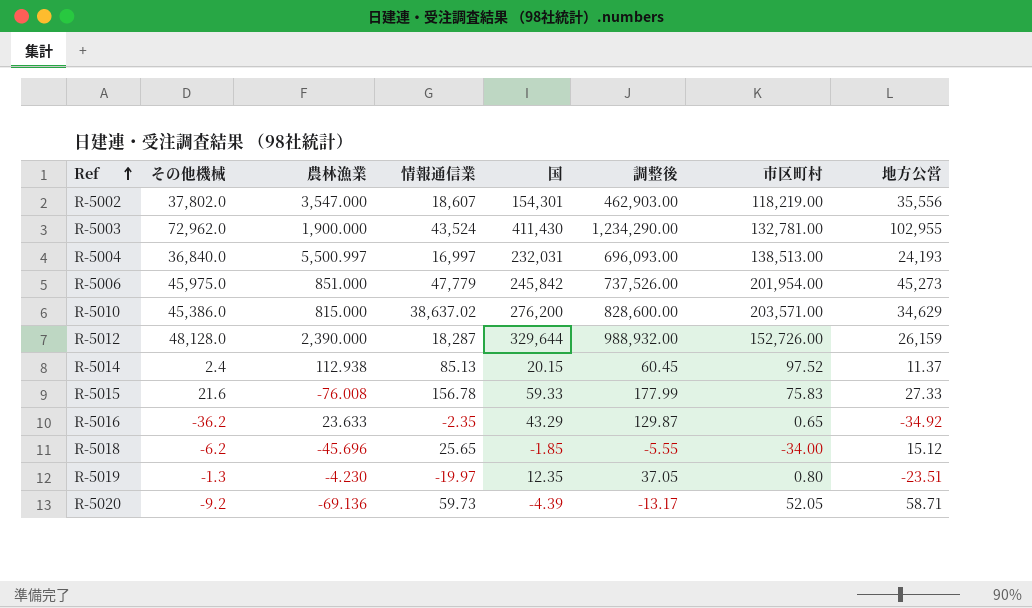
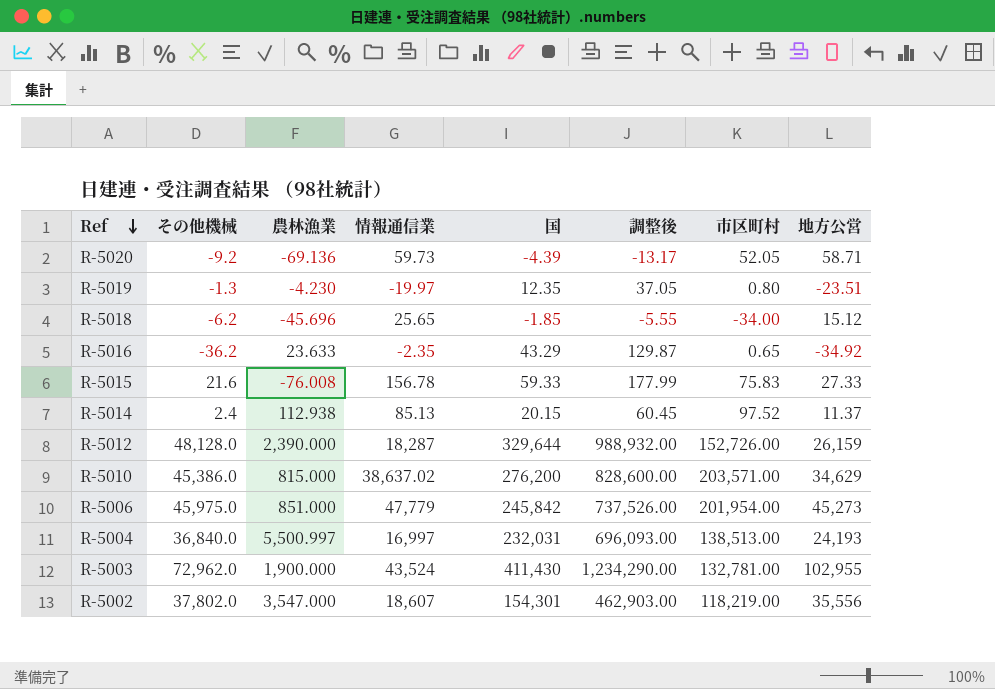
row order: Ref ascending -> Ref descending

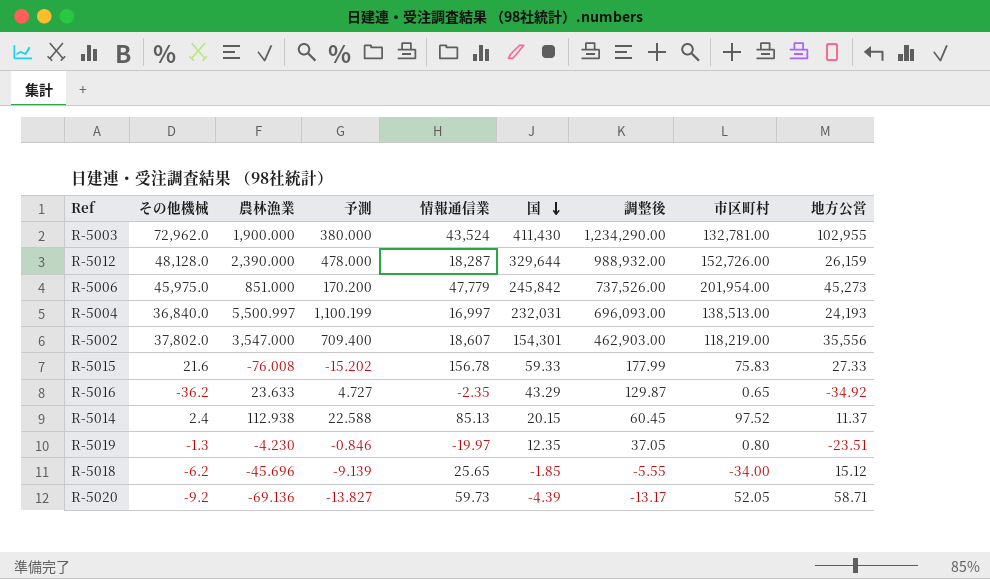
row order: Ref descending -> 国 descending
column 予測 | formula: none -> [農林漁業] * 0.2
row R-5010: 45,386.0 | 815.000 | 38,637.02 | 276,200 | 828,600.00 | 203,571.00 | 34,629 -> none

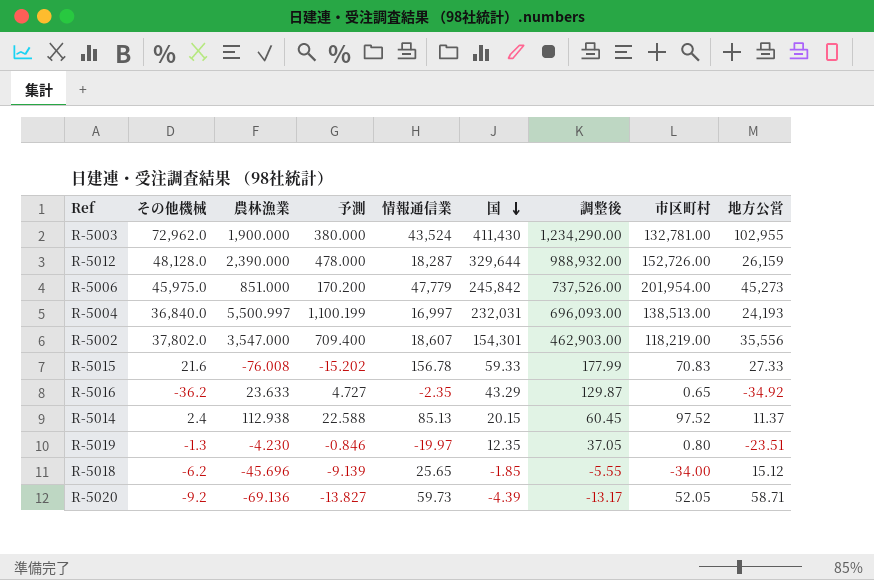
R-5015 | 市区町村: 75.83 -> 70.83

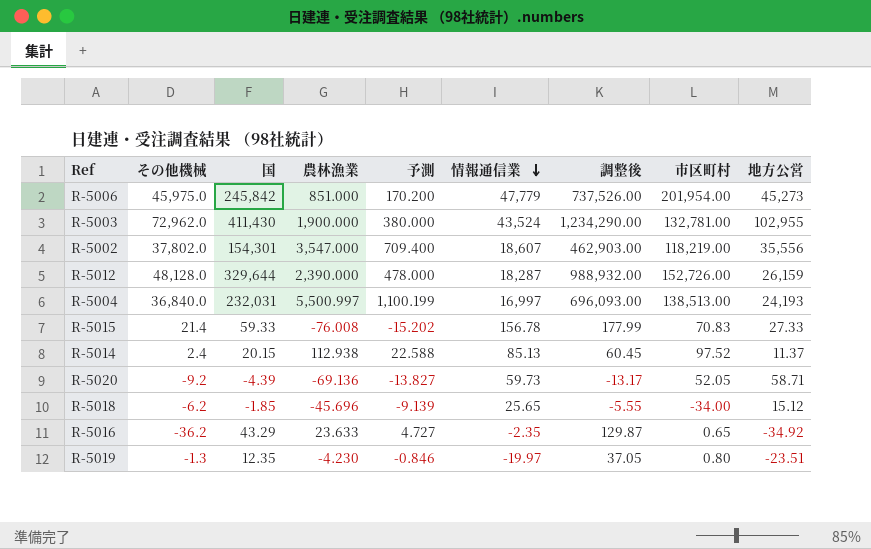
row order: 国 descending -> 情報通信業 descending
column 国 | position: 6 -> 3
R-5015 | その他機械: 21.6 -> 21.4

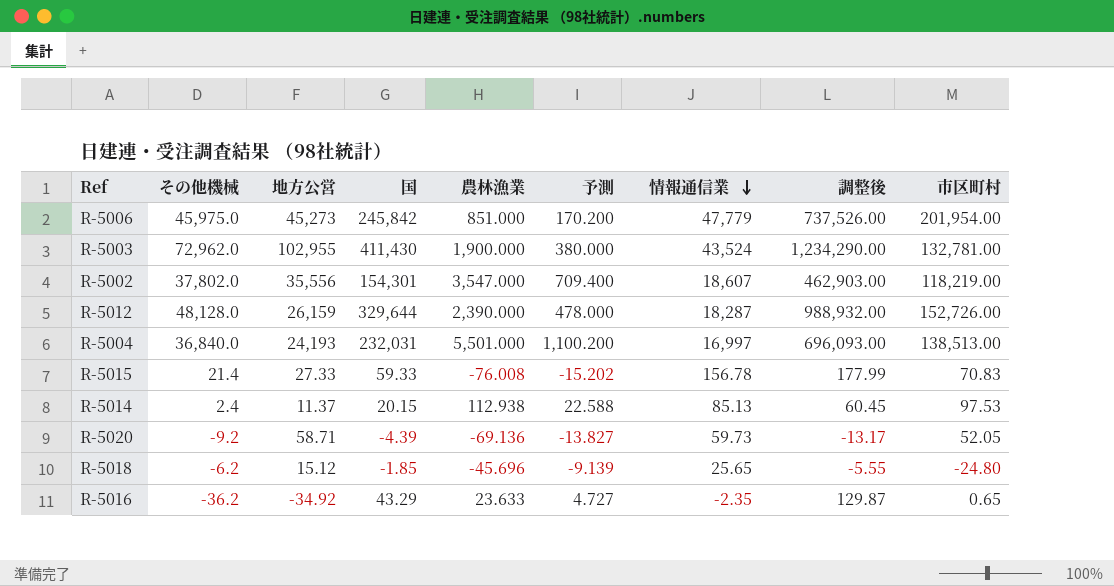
column 地方公営 | position: 9 -> 3
row R-5019: -1.3 | 12.35 | -4.230 | -0.846 | -19.97 | 37.05 | 0.80 | -23.51 -> none
R-5004 | 農林漁業: 5,500.997 -> 5,501.000
R-5004 | 予測: 1,100.199 -> 1,100.200
R-5014 | 市区町村: 97.52 -> 97.53
R-5018 | 市区町村: -34.00 -> -24.80

